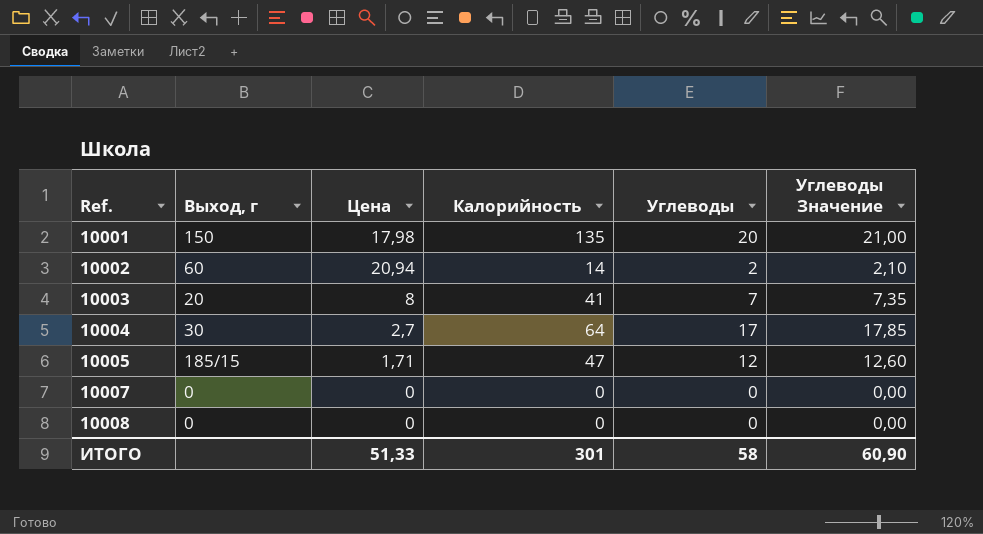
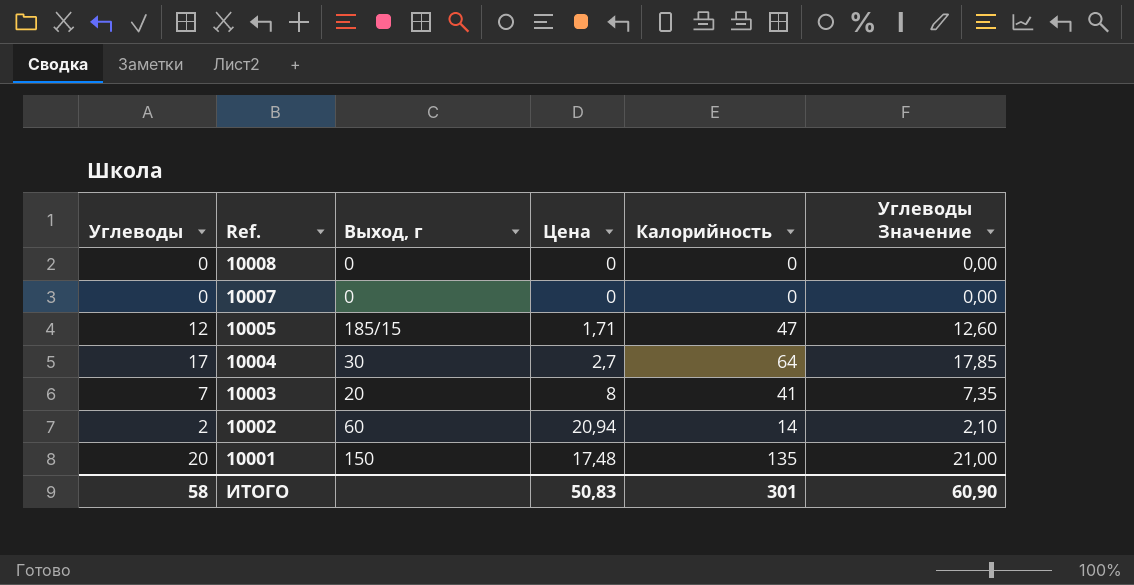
row order: Ref. ascending -> Ref. descending
column Углеводы | position: 5 -> 1
10001 | Цена: 17,98 -> 17,48
ИТОГО | Цена: 51,33 -> 50,83

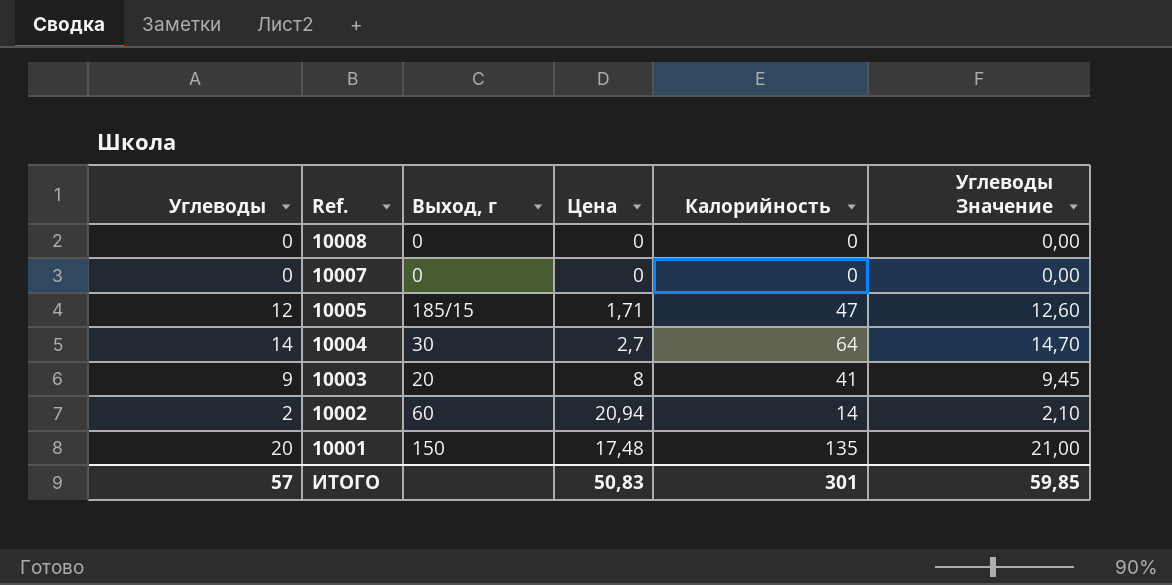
10004 | Углеводы: 17 -> 14
10004 | Углеводы Значение: 17,85 -> 14,70
10003 | Углеводы: 7 -> 9
10003 | Углеводы Значение: 7,35 -> 9,45
ИТОГО | Углеводы: 58 -> 57
ИТОГО | Углеводы Значение: 60,90 -> 59,85

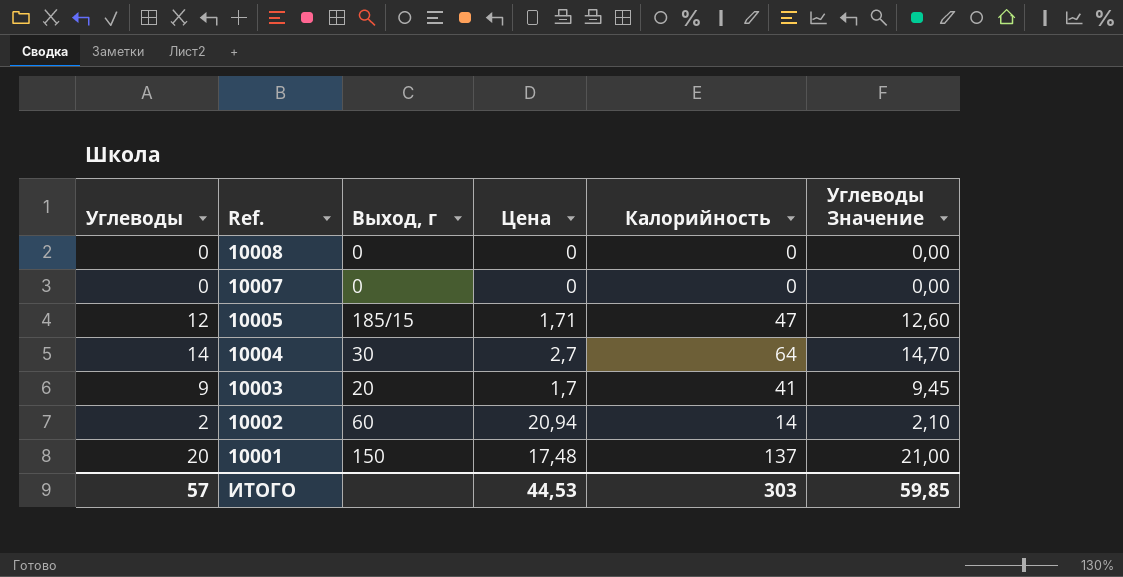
10003 | Цена: 8 -> 1,7
10001 | Калорийность: 135 -> 137
ИТОГО | Цена: 50,83 -> 44,53
ИТОГО | Калорийность: 301 -> 303

